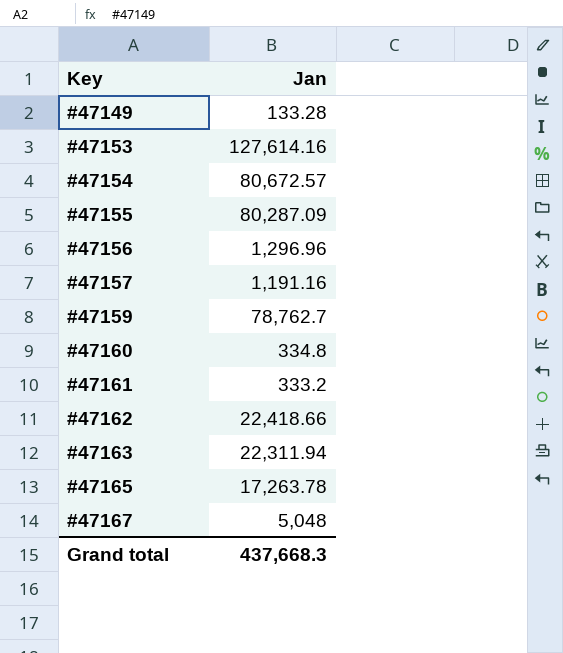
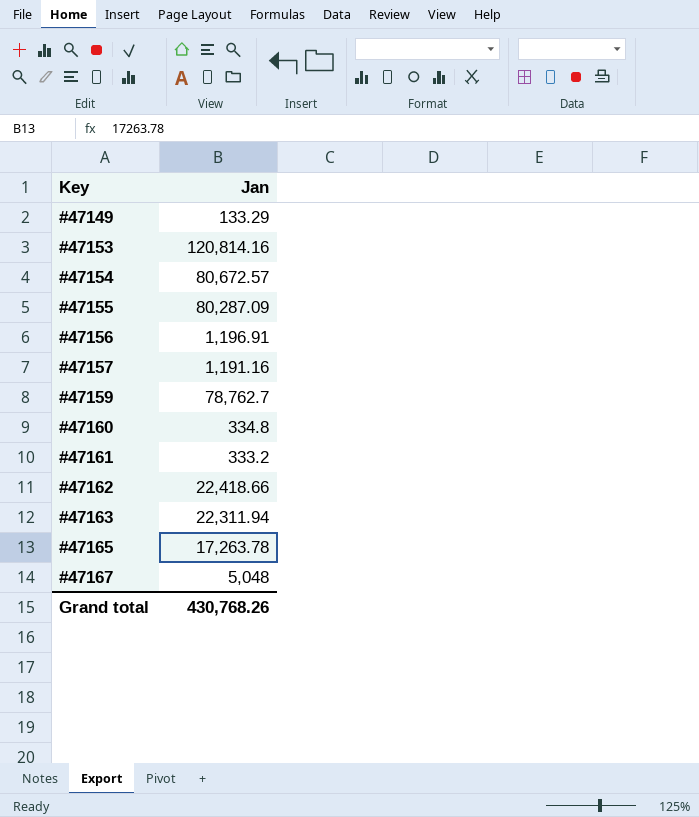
#47149 | Jan: 133.28 -> 133.29
#47153 | Jan: 127,614.16 -> 120,814.16
#47156 | Jan: 1,296.96 -> 1,196.91
Grand total | Jan: 437,668.3 -> 430,768.26

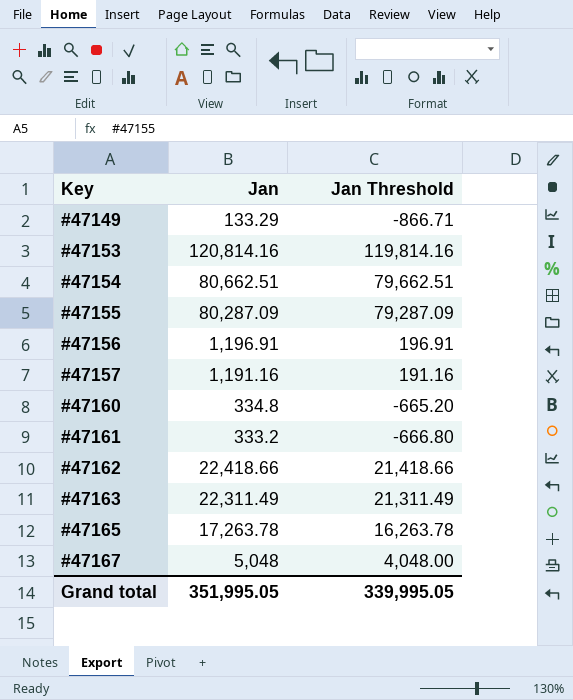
column Jan Threshold | formula: none -> [Jan] - 1000
row #47159: 78,762.7 -> none
#47154 | Jan: 80,672.57 -> 80,662.51
#47163 | Jan: 22,311.94 -> 22,311.49
Grand total | Jan: 430,768.26 -> 351,995.05

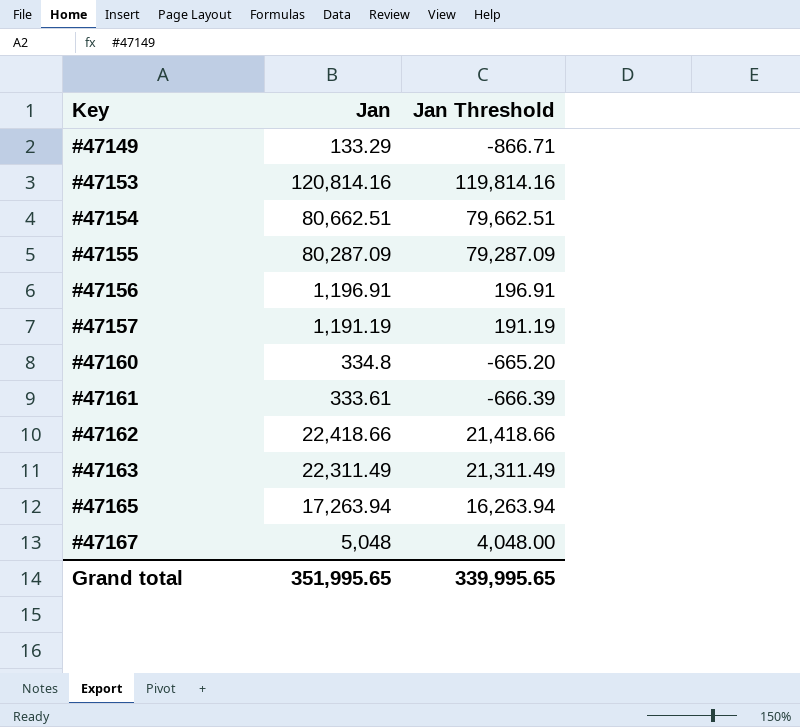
#47157 | Jan: 1,191.16 -> 1,191.19
#47157 | Jan Threshold: 191.16 -> 191.19
#47161 | Jan: 333.2 -> 333.61
#47161 | Jan Threshold: -666.80 -> -666.39
#47165 | Jan: 17,263.78 -> 17,263.94
#47165 | Jan Threshold: 16,263.78 -> 16,263.94
Grand total | Jan: 351,995.05 -> 351,995.65
Grand total | Jan Threshold: 339,995.05 -> 339,995.65

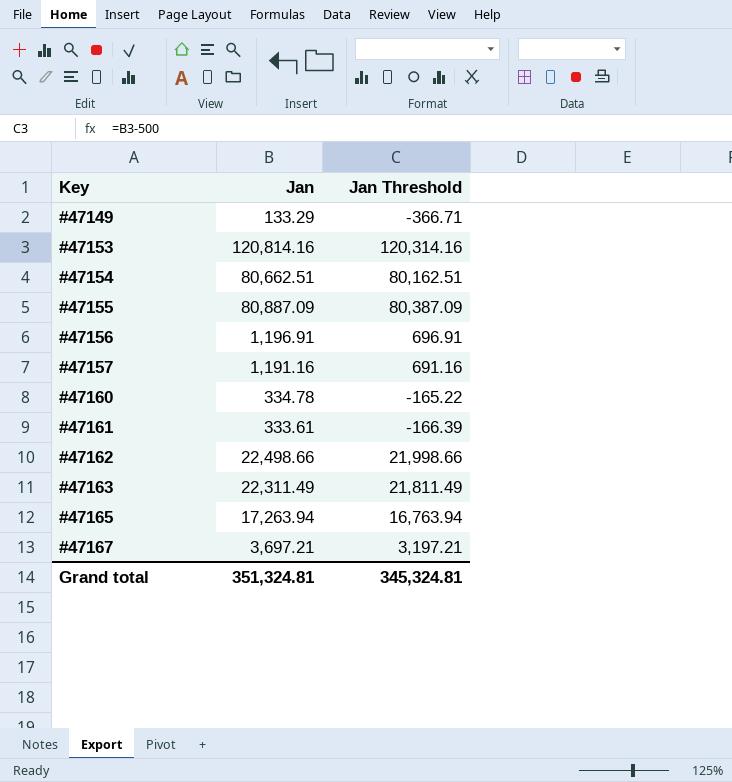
column Jan Threshold | formula: [Jan] - 1000 -> [Jan] - 500
#47155 | Jan: 80,287.09 -> 80,887.09
#47157 | Jan: 1,191.19 -> 1,191.16
#47160 | Jan: 334.8 -> 334.78
#47162 | Jan: 22,418.66 -> 22,498.66
#47167 | Jan: 5,048 -> 3,697.21
Grand total | Jan: 351,995.65 -> 351,324.81
Grand total | Jan Threshold: 339,995.65 -> 345,324.81

